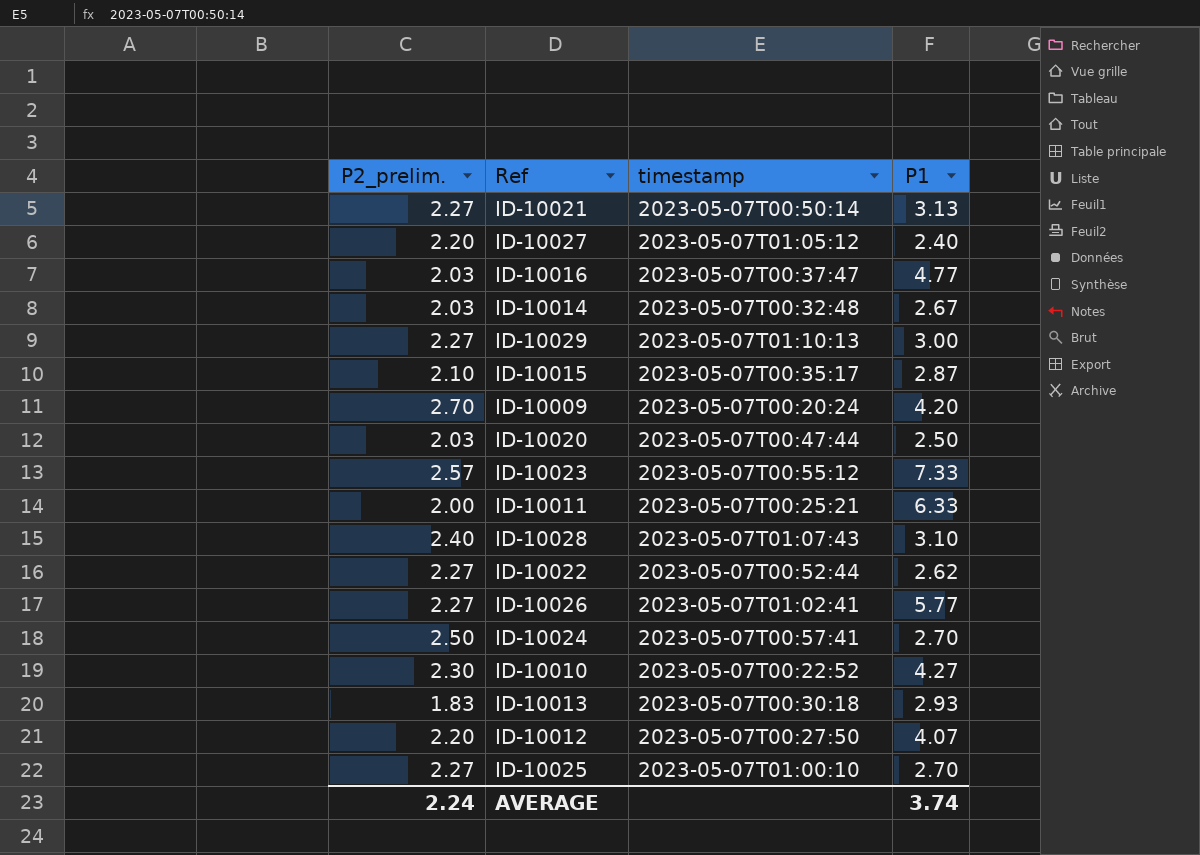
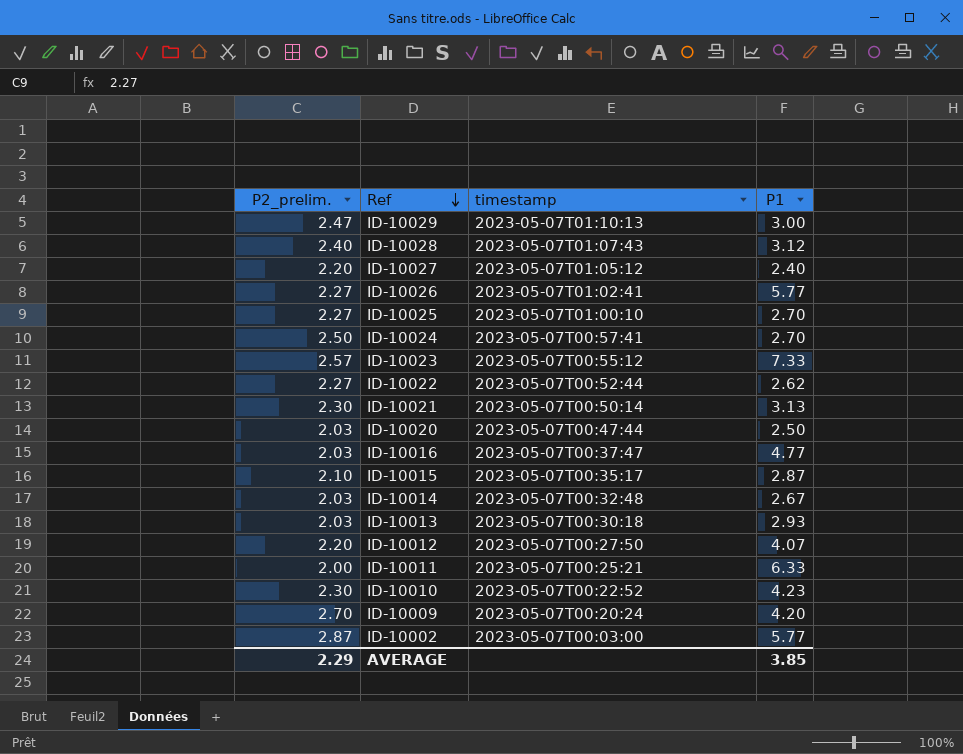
row order: none -> Ref descending
ID-10029 | P2_prelim.: 2.27 -> 2.47
ID-10028 | P1: 3.10 -> 3.12
ID-10021 | P2_prelim.: 2.27 -> 2.30
ID-10013 | P2_prelim.: 1.83 -> 2.03
ID-10010 | P1: 4.27 -> 4.23
row ID-10002: none -> 2.87 | 2023-05-07T00:03:00 | 5.77
AVERAGE | P2_prelim.: 2.24 -> 2.29
AVERAGE | P1: 3.74 -> 3.85

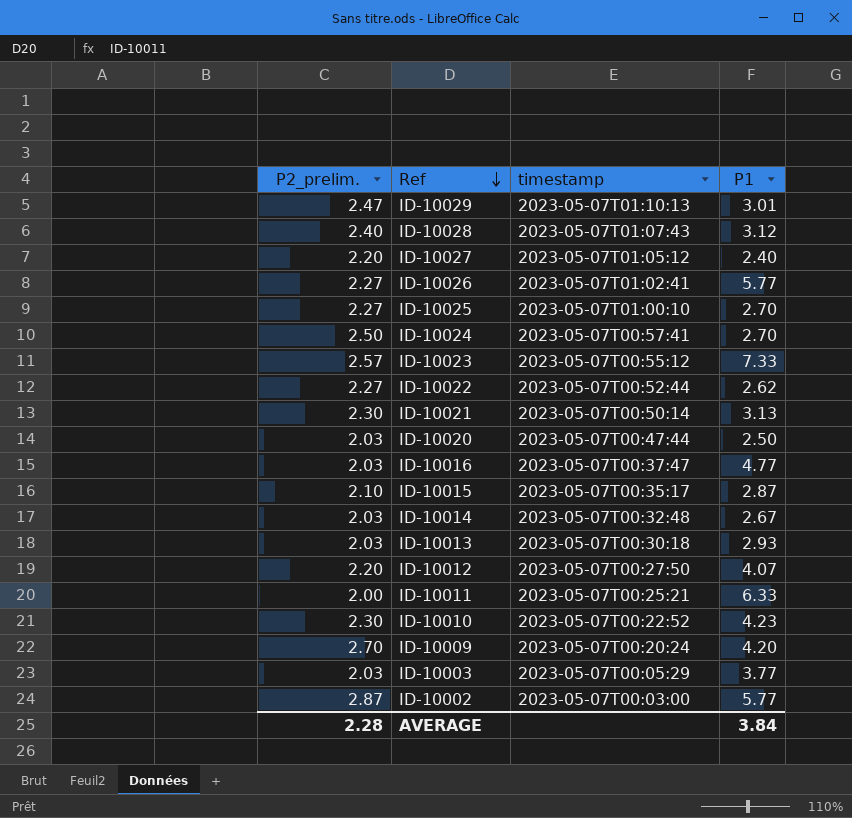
ID-10029 | P1: 3.00 -> 3.01
row ID-10003: none -> 2.03 | 2023-05-07T00:05:29 | 3.77
AVERAGE | P2_prelim.: 2.29 -> 2.28
AVERAGE | P1: 3.85 -> 3.84

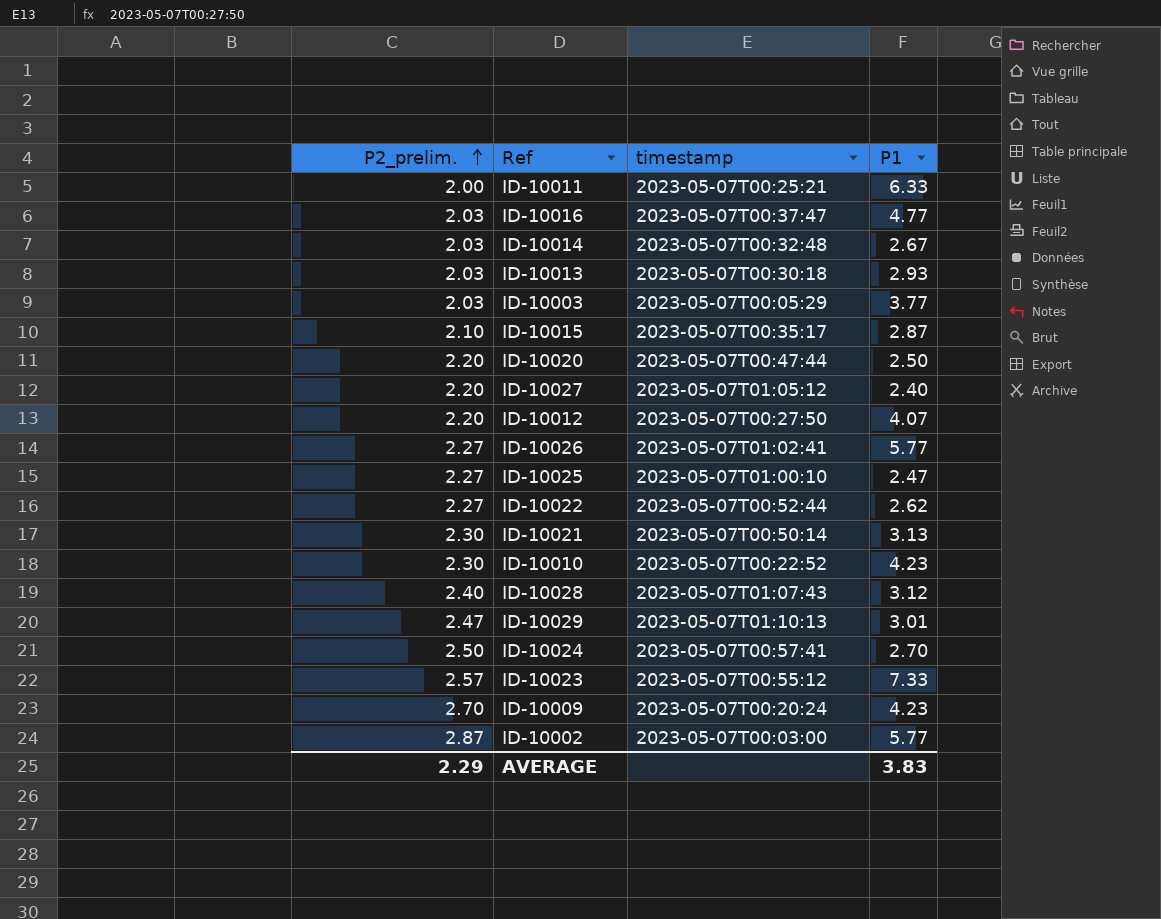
row order: Ref descending -> P2_prelim. ascending
ID-10020 | P2_prelim.: 2.03 -> 2.20
ID-10025 | P1: 2.70 -> 2.47
ID-10009 | P1: 4.20 -> 4.23
AVERAGE | P2_prelim.: 2.28 -> 2.29
AVERAGE | P1: 3.84 -> 3.83

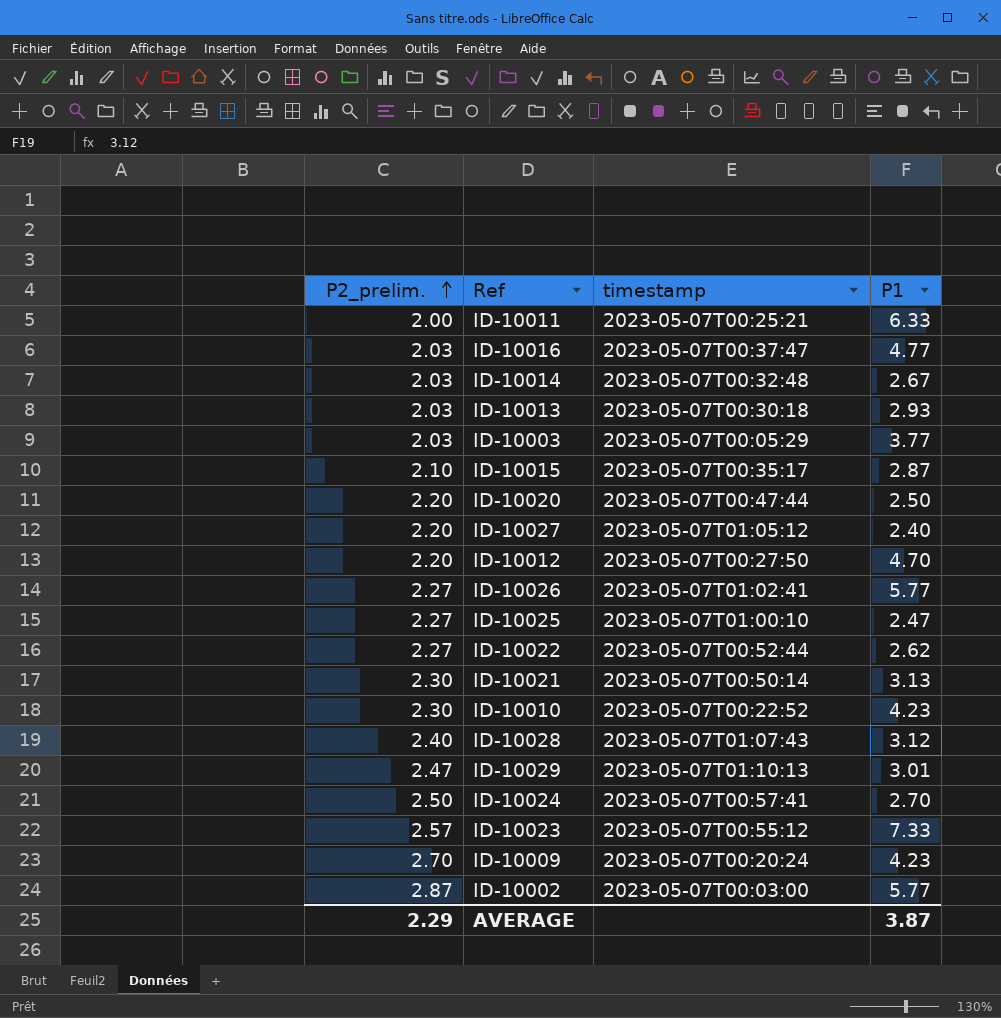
ID-10012 | P1: 4.07 -> 4.70
AVERAGE | P1: 3.83 -> 3.87

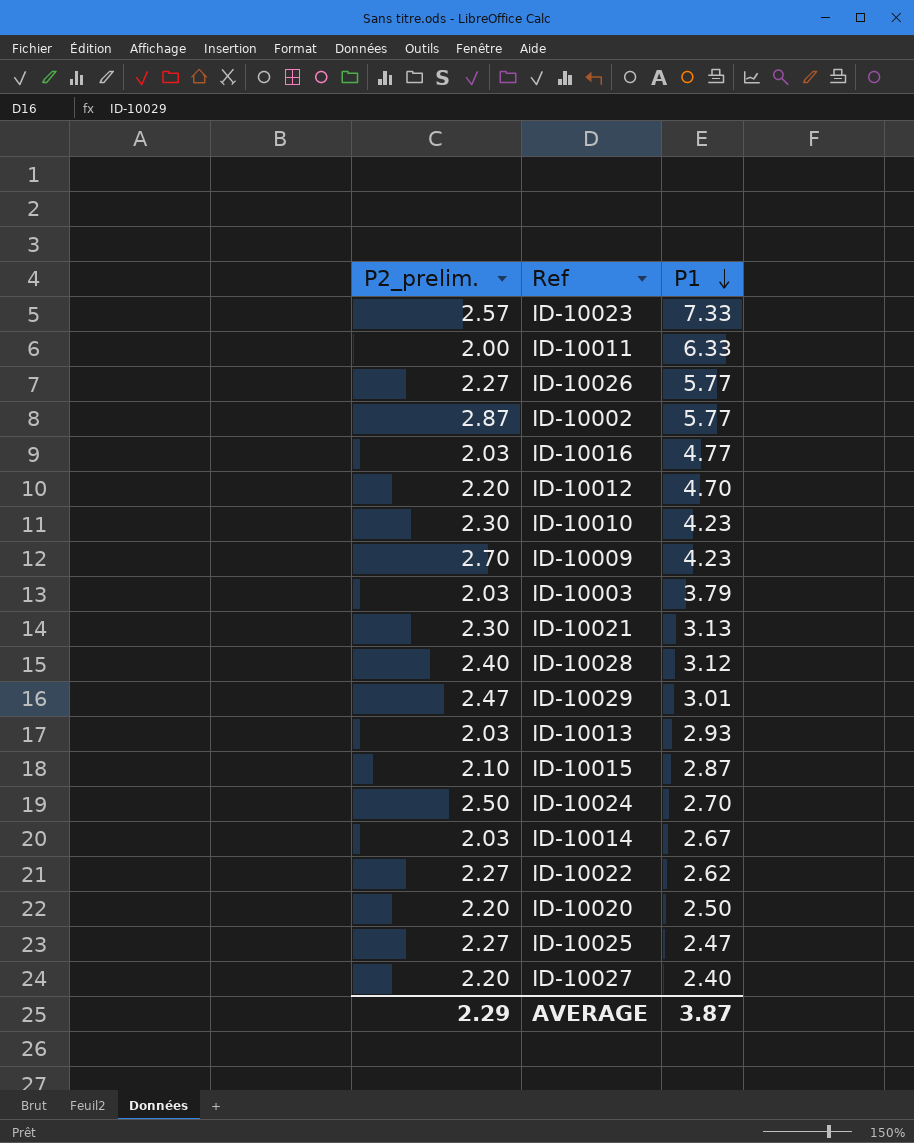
row order: P2_prelim. ascending -> P1 descending
column timestamp | position: 3 -> none
ID-10003 | P1: 3.77 -> 3.79

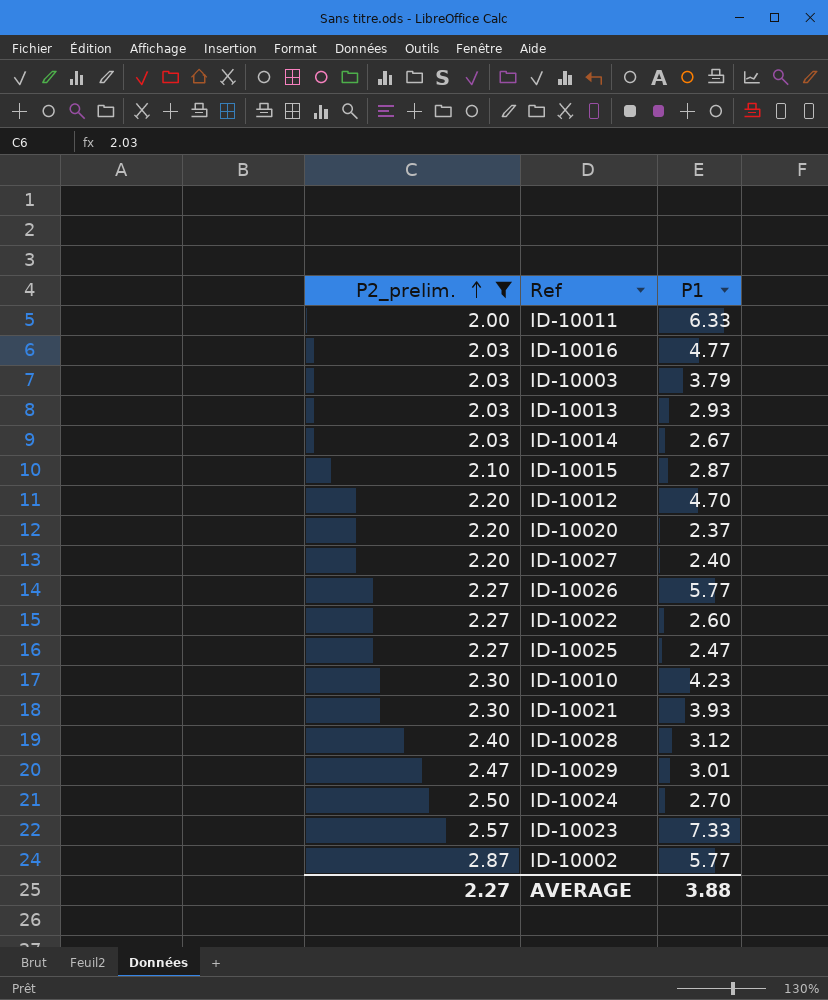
filter: none -> P2_prelim. != 2.70
row order: P1 descending -> P2_prelim. ascending
ID-10020 | P1: 2.50 -> 2.37
ID-10022 | P1: 2.62 -> 2.60
ID-10021 | P1: 3.13 -> 3.93
AVERAGE | P2_prelim.: 2.29 -> 2.27
AVERAGE | P1: 3.87 -> 3.88

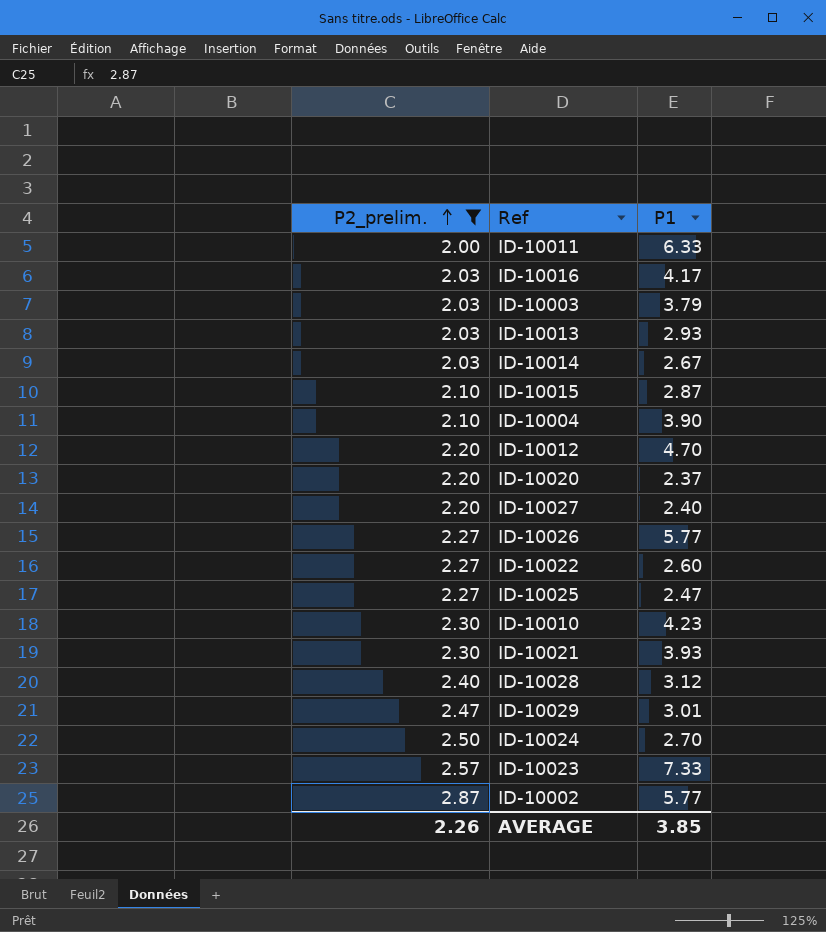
ID-10016 | P1: 4.77 -> 4.17
row ID-10004: none -> 2.10 | 3.90
AVERAGE | P2_prelim.: 2.27 -> 2.26
AVERAGE | P1: 3.88 -> 3.85

